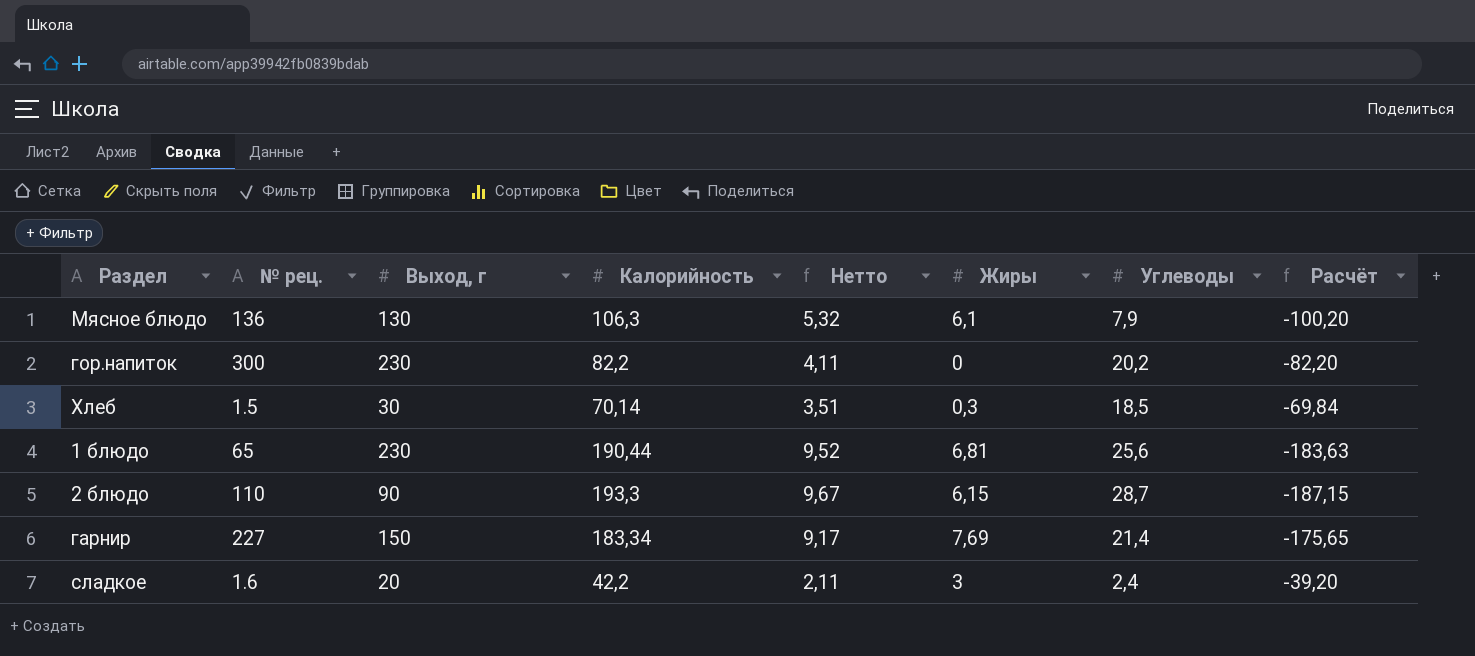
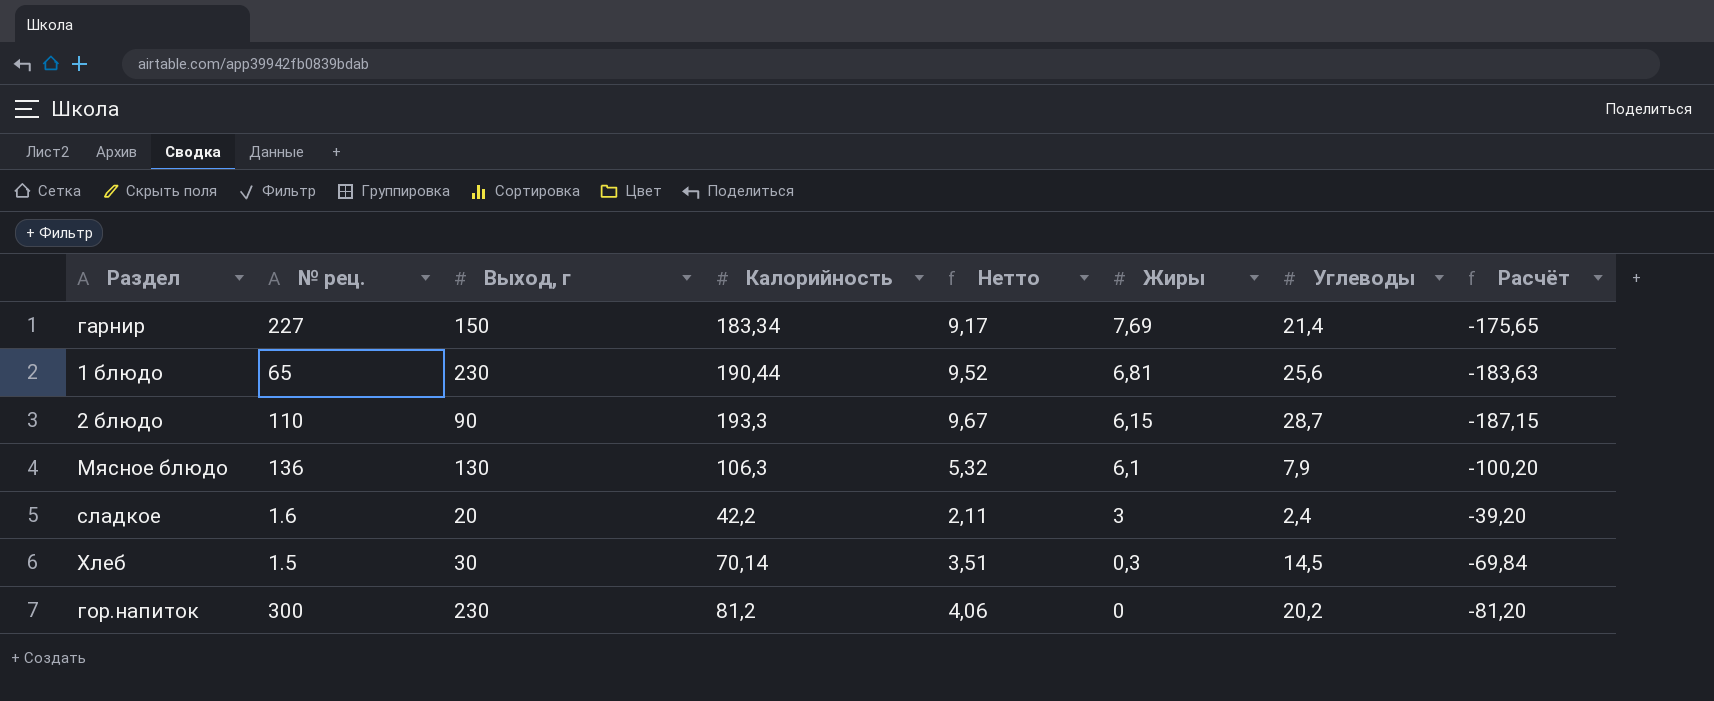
row order: none -> Жиры descending
Хлеб | Углеводы: 18,5 -> 14,5
гор.напиток | Калорийность: 82,2 -> 81,2
гор.напиток | Нетто: 4,11 -> 4,06
гор.напиток | Расчёт: -82,20 -> -81,20

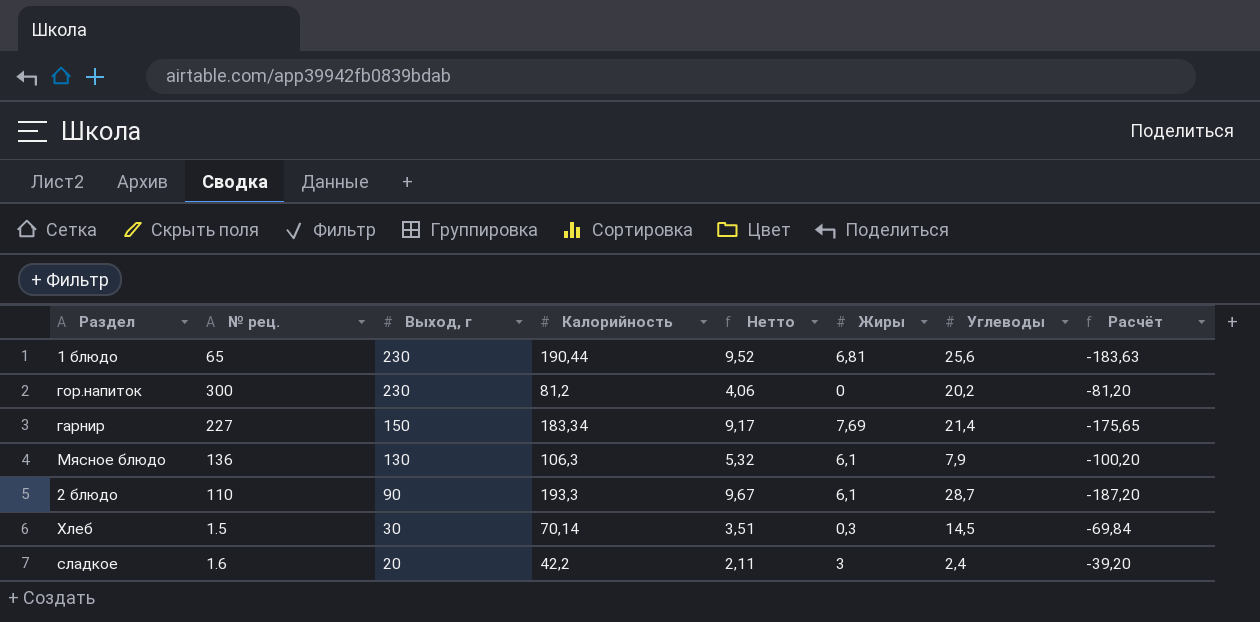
row order: Жиры descending -> Выход, г descending
2 блюдо | Жиры: 6,15 -> 6,1
2 блюдо | Расчёт: -187,15 -> -187,20

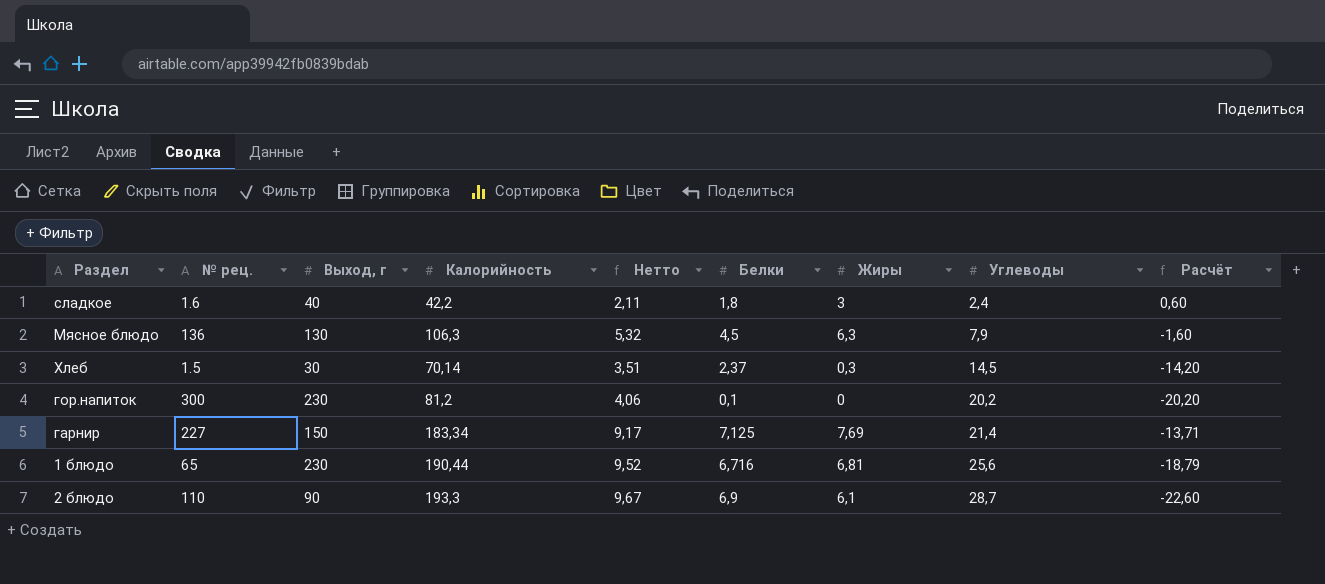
row order: Выход, г descending -> Углеводы ascending
column Белки | position: none -> 6
column Расчёт | formula: [Жиры] - [Калорийность] -> [Жиры] - [Углеводы]
сладкое | Выход, г: 20 -> 40
Мясное блюдо | Жиры: 6,1 -> 6,3

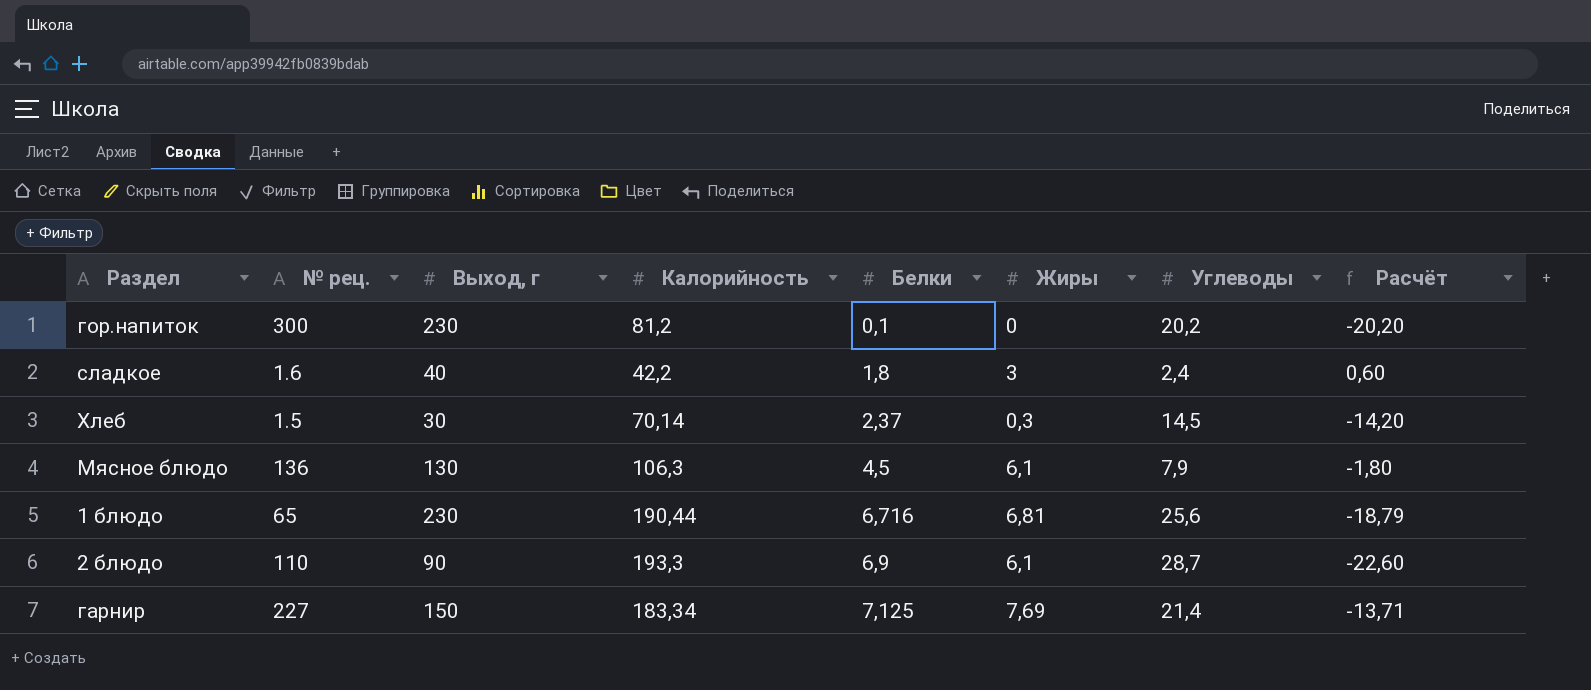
row order: Углеводы ascending -> Белки ascending
column Нетто | formula: [Калорийность] * 0,05 -> none
Мясное блюдо | Жиры: 6,3 -> 6,1
Мясное блюдо | Расчёт: -1,60 -> -1,80

